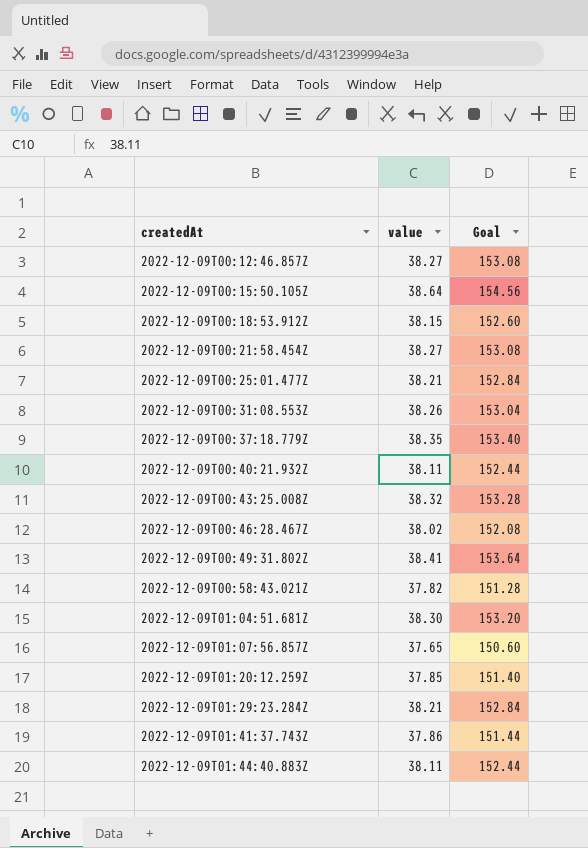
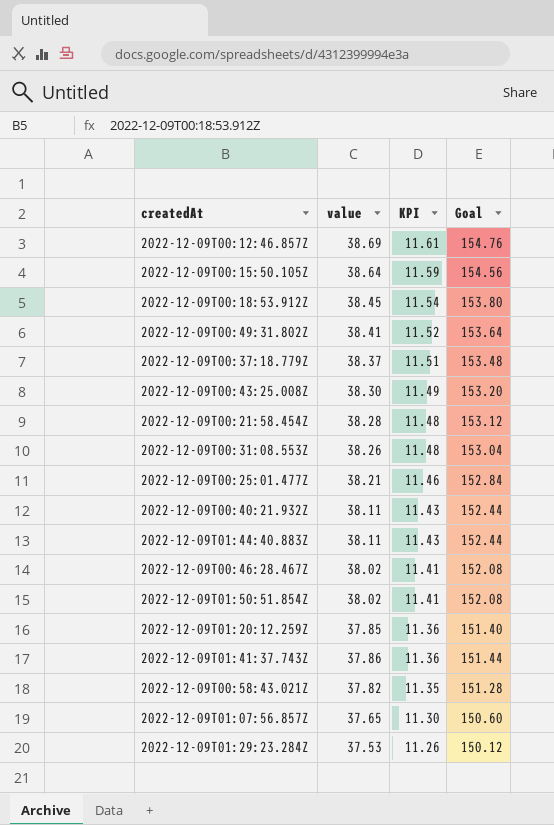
row order: createdAt ascending -> KPI descending
column KPI | formula: none -> [value] * 0.3
row 2022-12-09T01:04:51.681Z: 38.30 | 153.20 -> none
2022-12-09T00:12:46.857Z | value: 38.27 -> 38.69
2022-12-09T00:12:46.857Z | Goal: 153.08 -> 154.76
2022-12-09T00:18:53.912Z | value: 38.15 -> 38.45
2022-12-09T00:18:53.912Z | Goal: 152.60 -> 153.80
2022-12-09T00:37:18.779Z | value: 38.35 -> 38.37
2022-12-09T00:37:18.779Z | Goal: 153.40 -> 153.48
2022-12-09T00:43:25.008Z | value: 38.32 -> 38.30
2022-12-09T00:43:25.008Z | Goal: 153.28 -> 153.20
2022-12-09T00:21:58.454Z | value: 38.27 -> 38.28
2022-12-09T00:21:58.454Z | Goal: 153.08 -> 153.12
row 2022-12-09T01:50:51.854Z: none -> 38.02 | 11.41 | 152.08
2022-12-09T01:29:23.284Z | value: 38.21 -> 37.53
2022-12-09T01:29:23.284Z | Goal: 152.84 -> 150.12

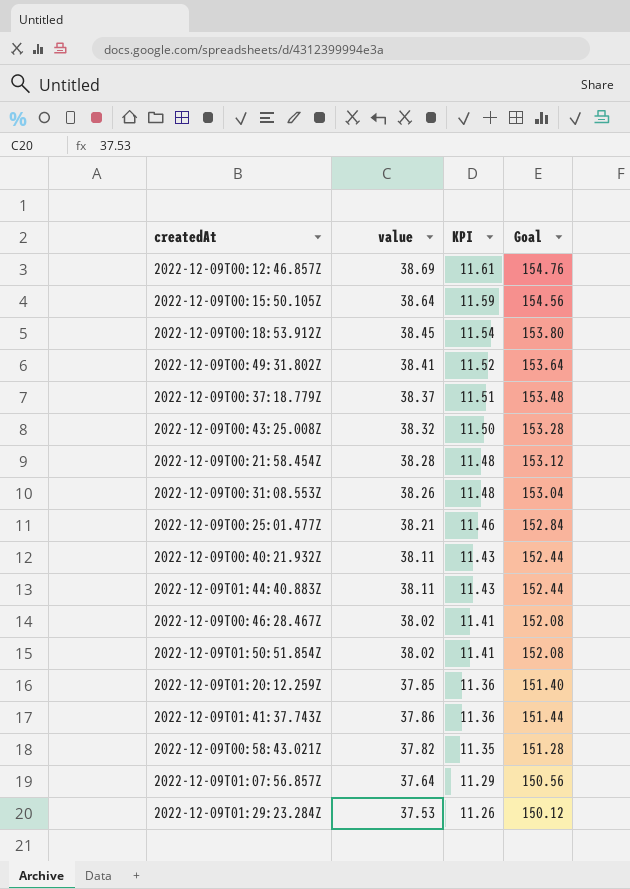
2022-12-09T00:43:25.008Z | value: 38.30 -> 38.32
2022-12-09T00:43:25.008Z | KPI: 11.49 -> 11.50
2022-12-09T00:43:25.008Z | Goal: 153.20 -> 153.28
2022-12-09T01:07:56.857Z | value: 37.65 -> 37.64
2022-12-09T01:07:56.857Z | KPI: 11.30 -> 11.29
2022-12-09T01:07:56.857Z | Goal: 150.60 -> 150.56

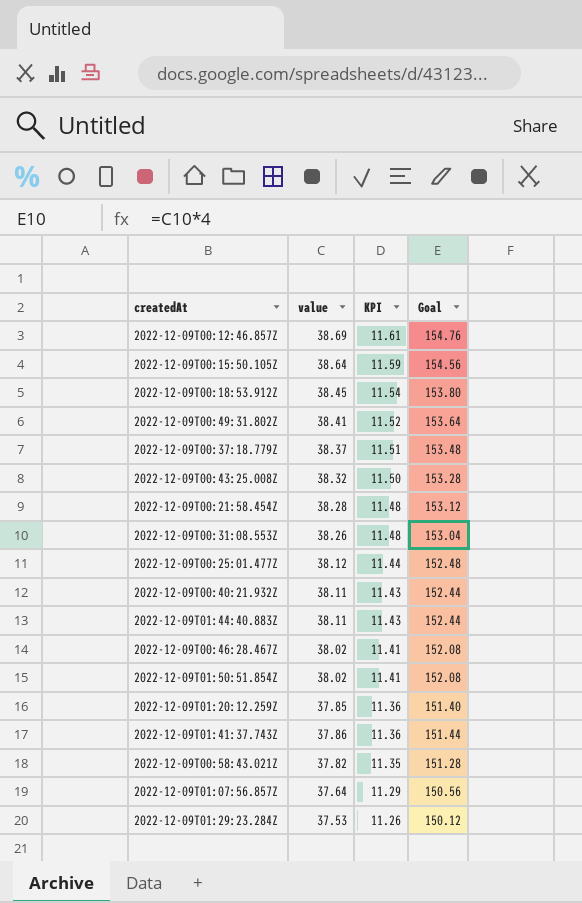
2022-12-09T00:25:01.477Z | value: 38.21 -> 38.12
2022-12-09T00:25:01.477Z | KPI: 11.46 -> 11.44
2022-12-09T00:25:01.477Z | Goal: 152.84 -> 152.48

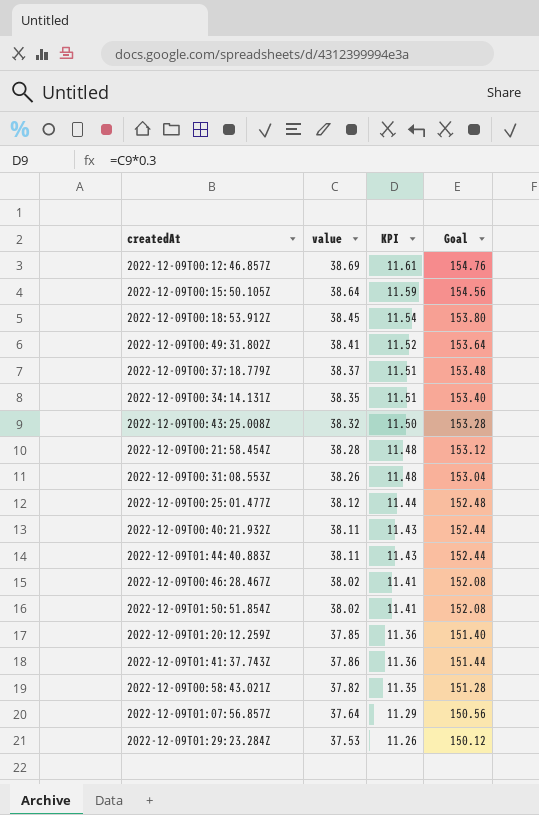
row 2022-12-09T00:34:14.131Z: none -> 38.35 | 11.51 | 153.40

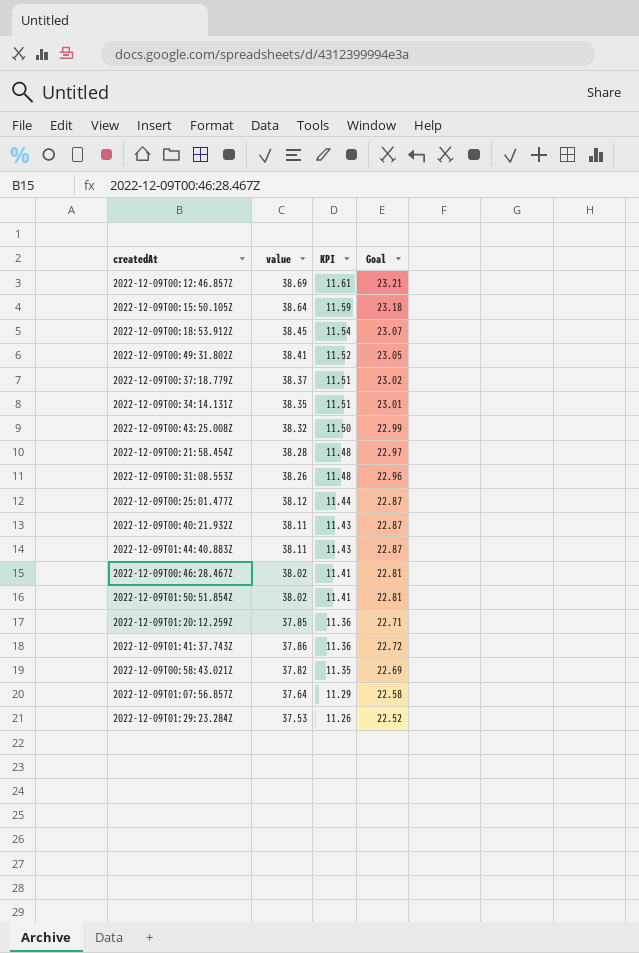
column Goal | formula: [value] * 4 -> [value] * 0.6

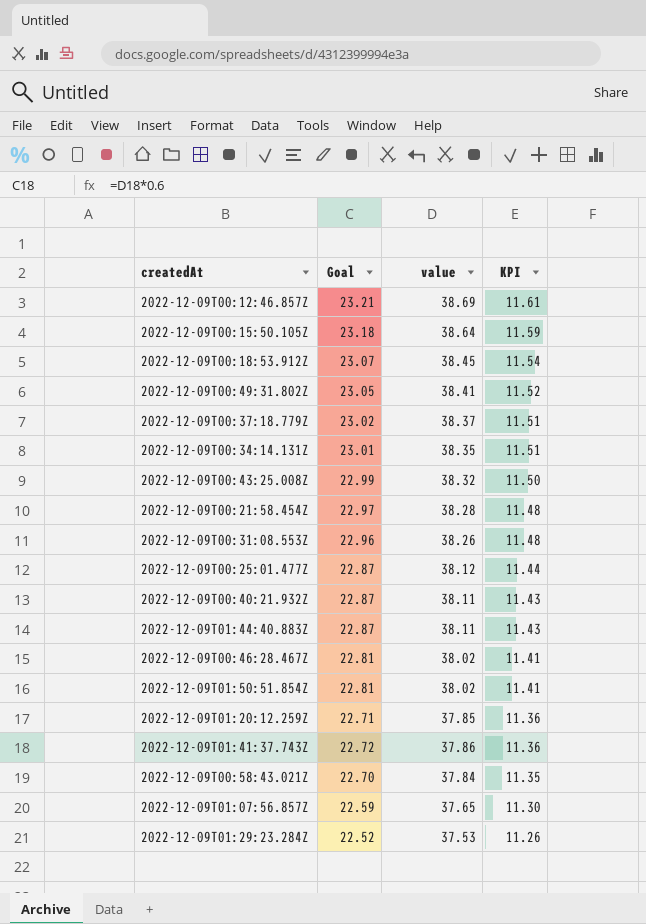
column Goal | position: 4 -> 2
2022-12-09T00:58:43.021Z | Goal: 22.69 -> 22.70
2022-12-09T00:58:43.021Z | value: 37.82 -> 37.84
2022-12-09T01:07:56.857Z | Goal: 22.58 -> 22.59
2022-12-09T01:07:56.857Z | value: 37.64 -> 37.65
2022-12-09T01:07:56.857Z | KPI: 11.29 -> 11.30

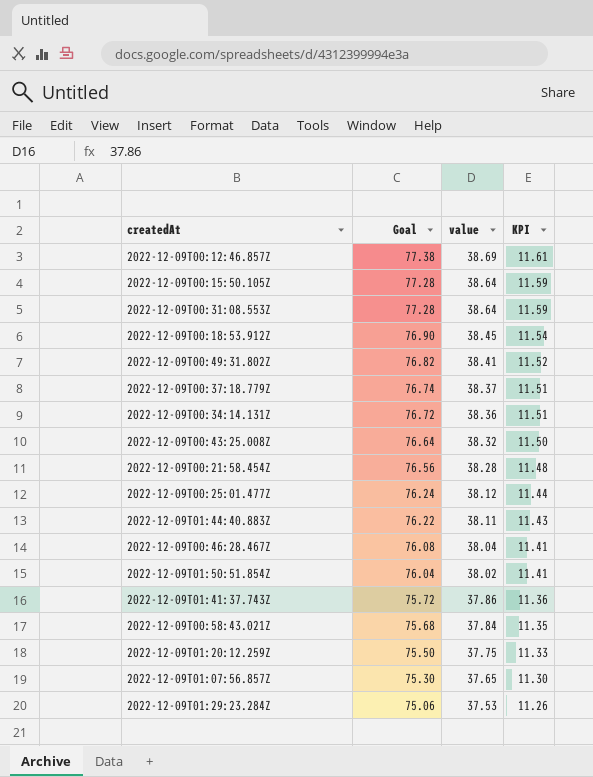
row order: KPI descending -> Goal descending
column Goal | formula: [value] * 0.6 -> [value] * 2
row 2022-12-09T00:40:21.932Z: 22.87 | 38.11 | 11.43 -> none
2022-12-09T00:31:08.553Z | value: 38.26 -> 38.64
2022-12-09T00:31:08.553Z | KPI: 11.48 -> 11.59
2022-12-09T00:34:14.131Z | value: 38.35 -> 38.36
2022-12-09T00:46:28.467Z | value: 38.02 -> 38.04
2022-12-09T01:20:12.259Z | value: 37.85 -> 37.75
2022-12-09T01:20:12.259Z | KPI: 11.36 -> 11.33

